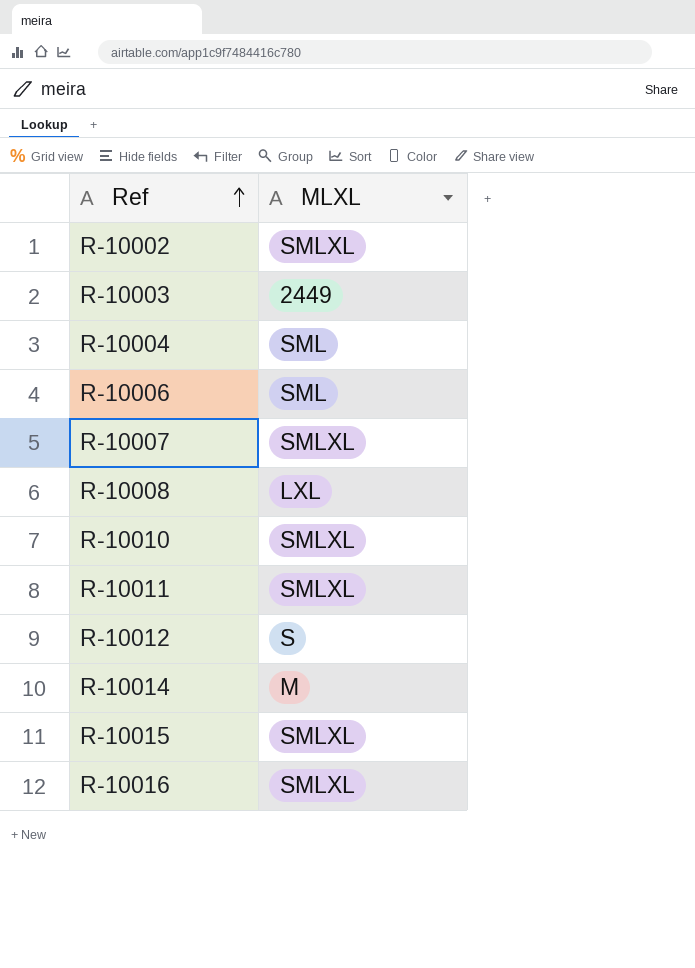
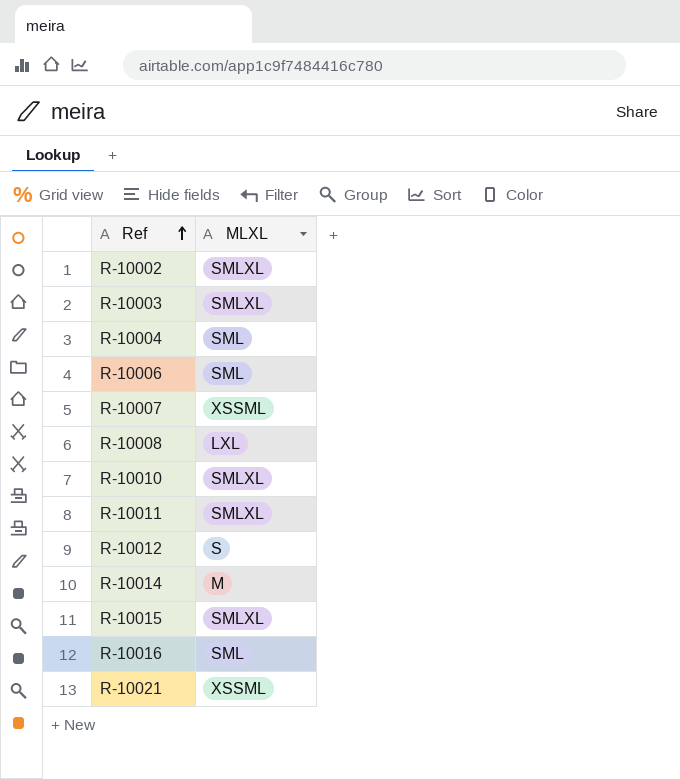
R-10003 | MLXL: 2449 -> SMLXL
R-10007 | MLXL: SMLXL -> XSSML
R-10016 | MLXL: SMLXL -> SML
row R-10021: none -> XSSML

